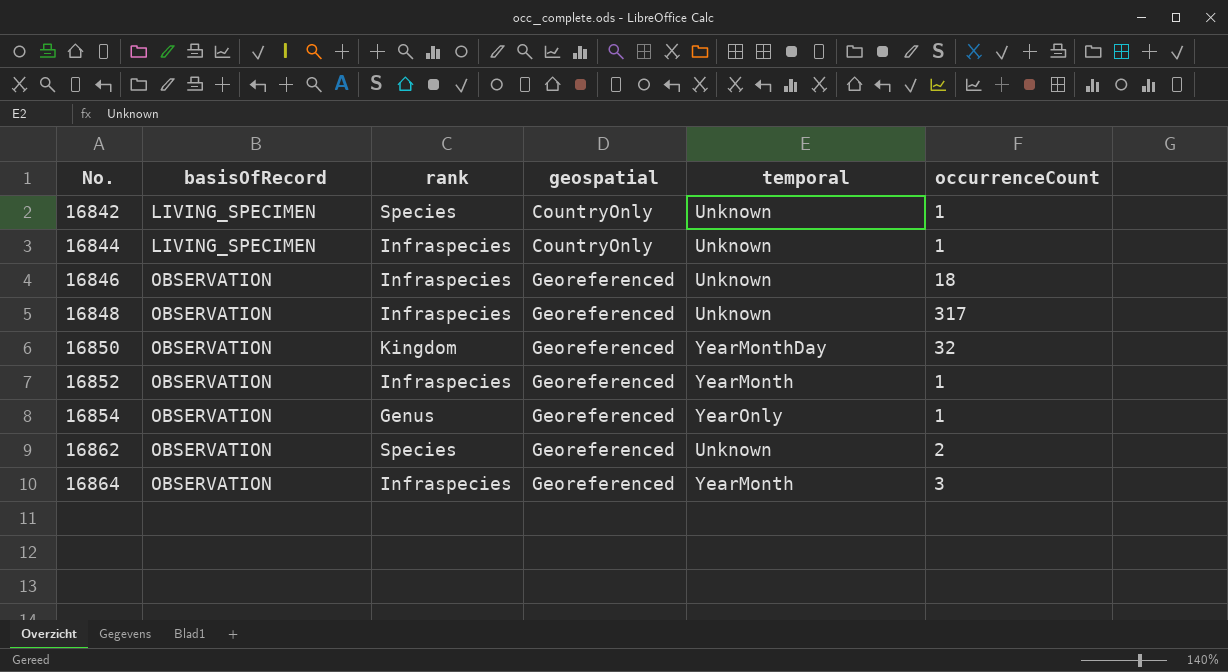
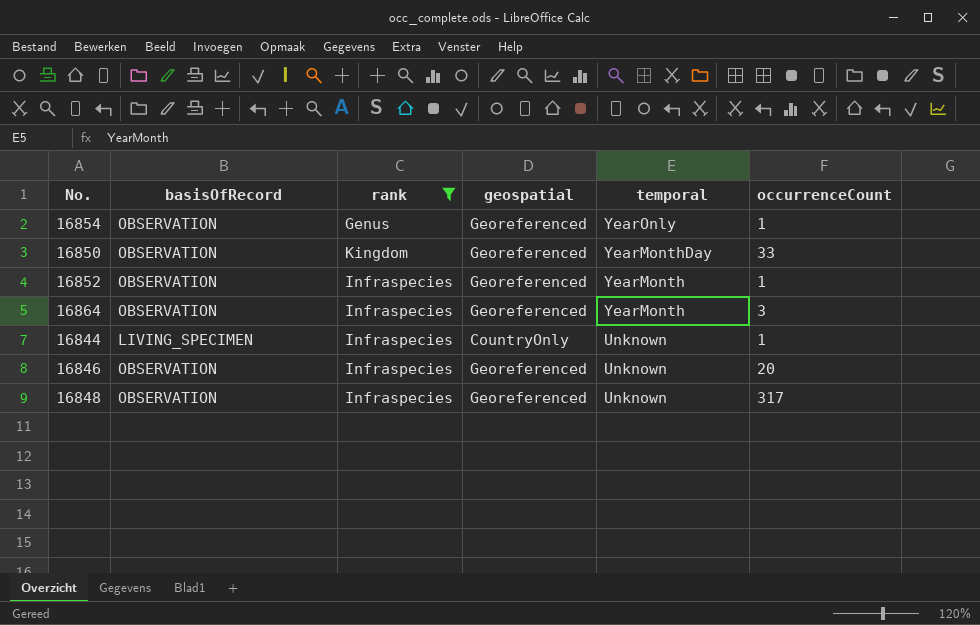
filter: none -> rank != Species
row order: No. ascending -> temporal descending
16850 | occurrenceCount: 32 -> 33
16846 | occurrenceCount: 18 -> 20

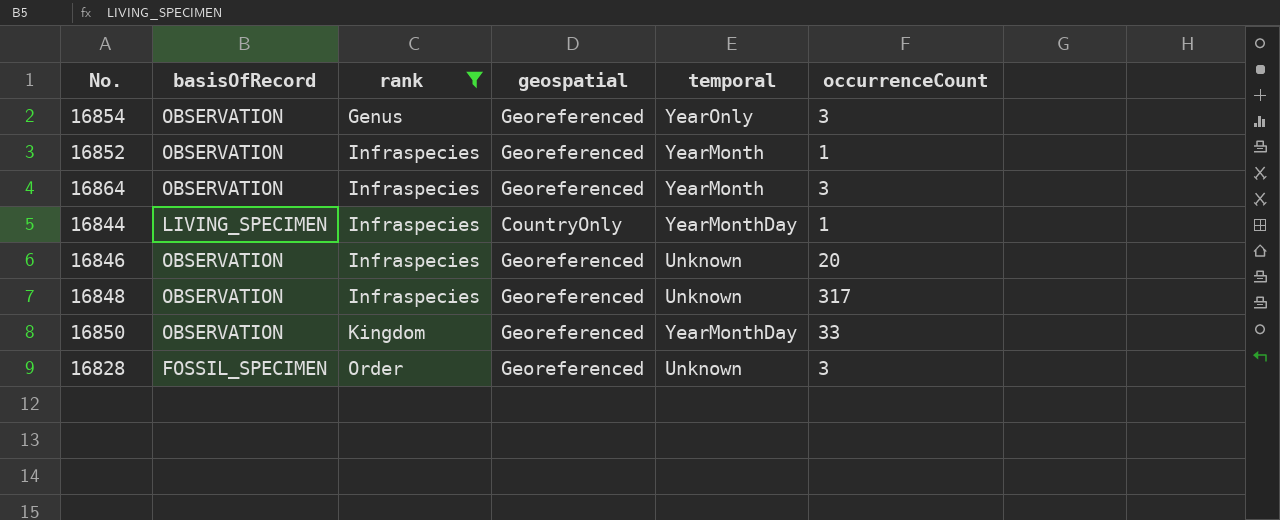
row order: temporal descending -> rank ascending
16854 | occurrenceCount: 1 -> 3
16844 | temporal: Unknown -> YearMonthDay
row 16828: none -> FOSSIL_SPECIMEN | Order | Georeferenced | Unknown | 3

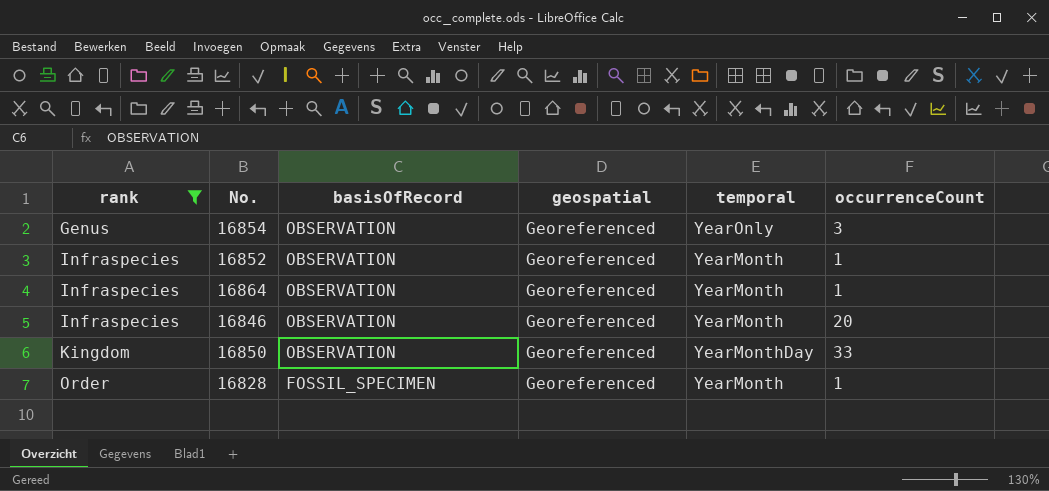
column rank | position: 3 -> 1
row 16844: LIVING_SPECIMEN | Infraspecies | CountryOnly | YearMonthDay | 1 -> none
row 16848: OBSERVATION | Infraspecies | Georeferenced | Unknown | 317 -> none
16864 | occurrenceCount: 3 -> 1
16846 | temporal: Unknown -> YearMonth
16828 | temporal: Unknown -> YearMonth
16828 | occurrenceCount: 3 -> 1

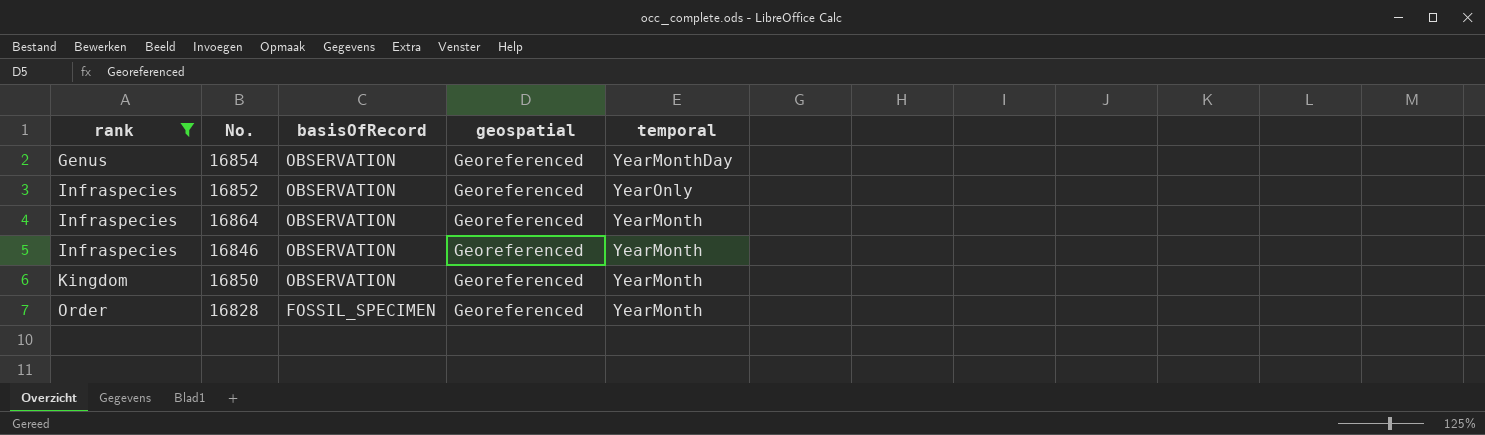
column occurrenceCount | position: 6 -> none
16854 | temporal: YearOnly -> YearMonthDay
16852 | temporal: YearMonth -> YearOnly
16850 | temporal: YearMonthDay -> YearMonth

